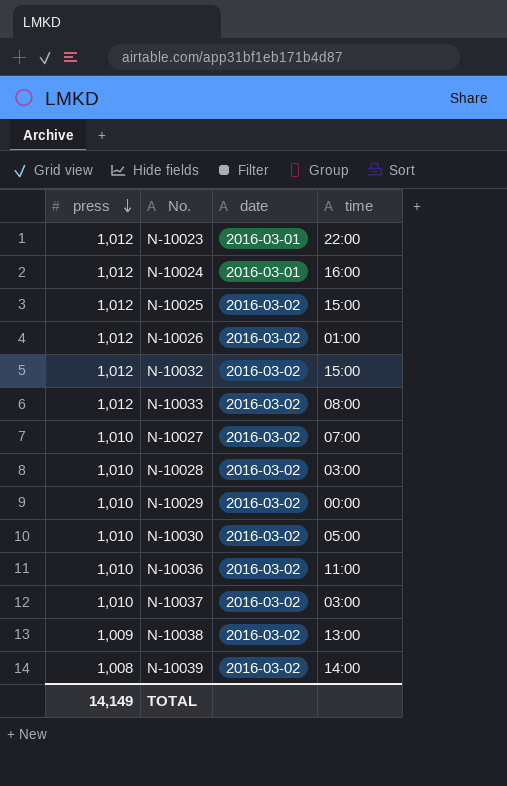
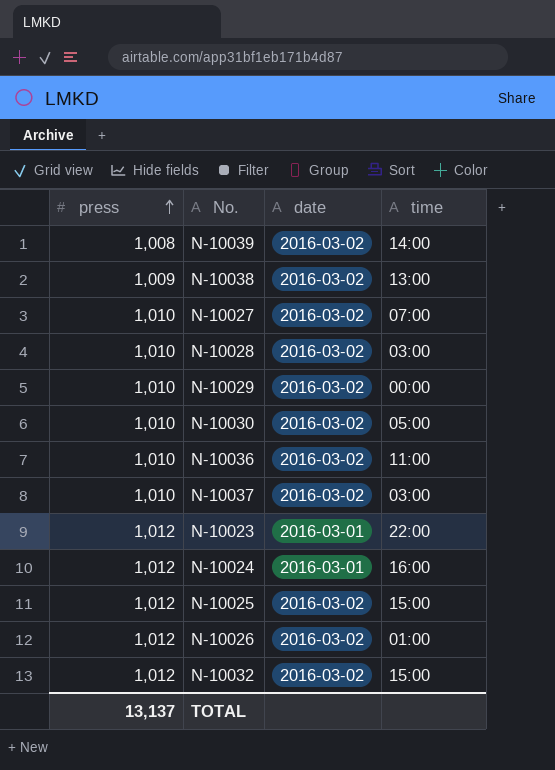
row order: press descending -> press ascending
row N-10033: 1,012 | 2016-03-02 | 08:00 -> none
TOTAL | press: 14,149 -> 13,137

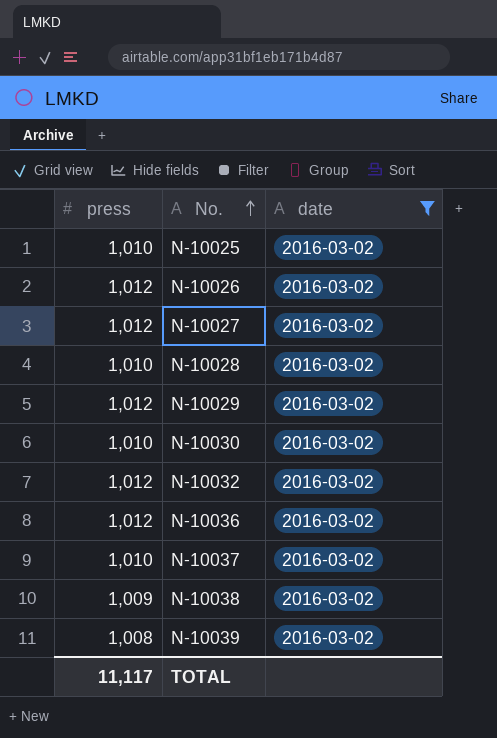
filter: none -> date = 2016-03-02
row order: press ascending -> No. ascending
column time | position: 4 -> none
N-10025 | press: 1,012 -> 1,010
N-10027 | press: 1,010 -> 1,012
N-10029 | press: 1,010 -> 1,012
N-10036 | press: 1,010 -> 1,012
TOTAL | press: 13,137 -> 11,117

